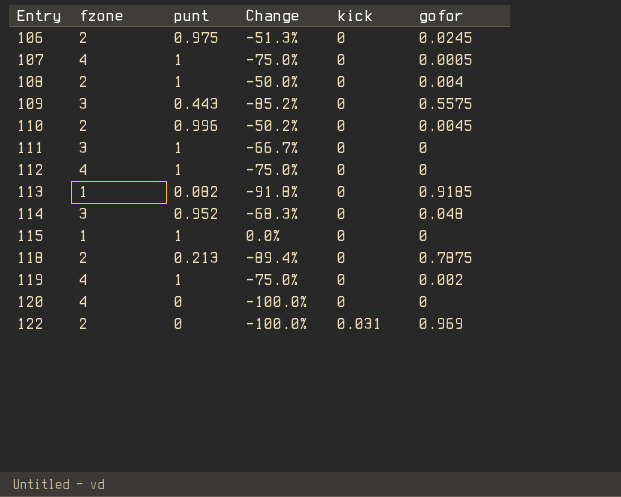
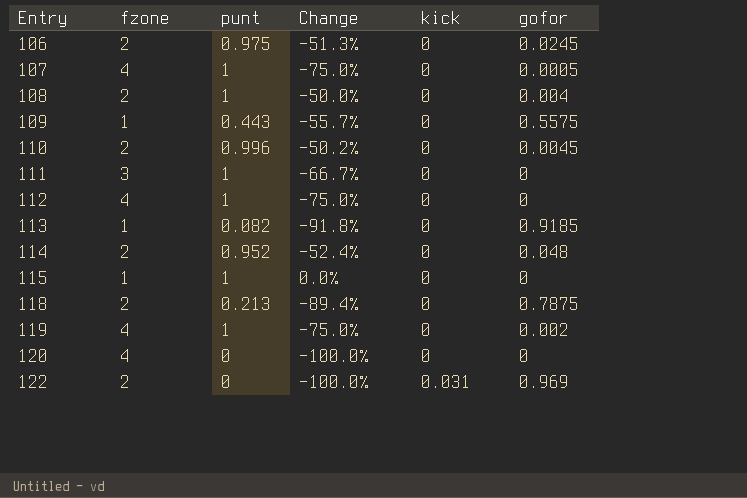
109 | fzone: 3 -> 1
109 | Change: -85.2% -> -55.7%
114 | fzone: 3 -> 2
114 | Change: -68.3% -> -52.4%

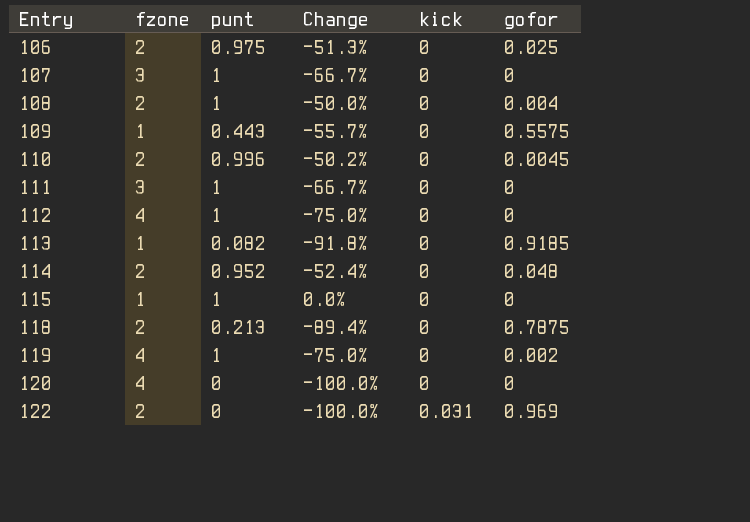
106 | gofor: 0.0245 -> 0.025
107 | fzone: 4 -> 3
107 | Change: -75.0% -> -66.7%
107 | gofor: 0.0005 -> 0

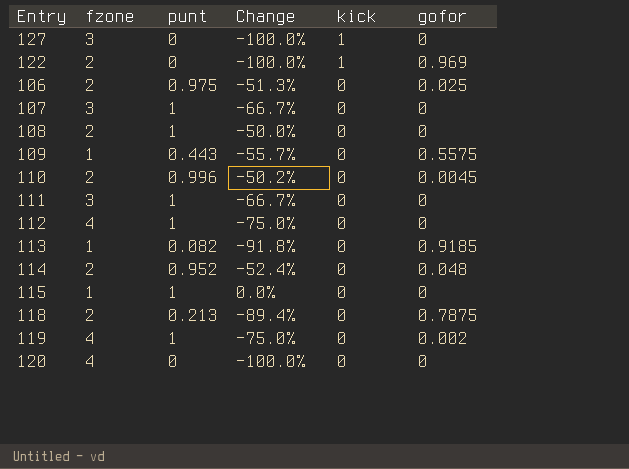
row order: Entry ascending -> kick descending
row 127: none -> 3 | 0 | -100.0% | 1 | 0
122 | kick: 0.031 -> 1
108 | gofor: 0.004 -> 0

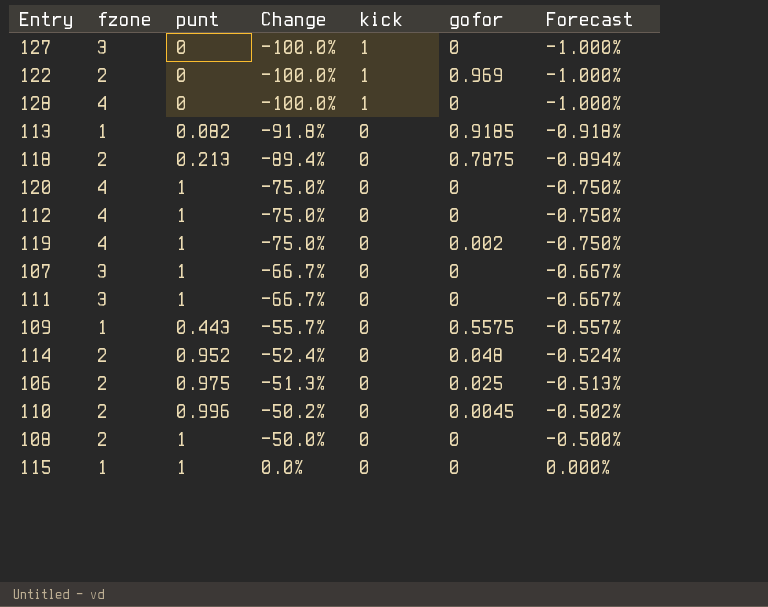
row order: kick descending -> Change ascending
column Forecast | formula: none -> [Change] * 0.01
row 128: none -> 4 | 0 | -100.0% | 1 | 0 | -1.000%
120 | punt: 0 -> 1
120 | Change: -100.0% -> -75.0%

